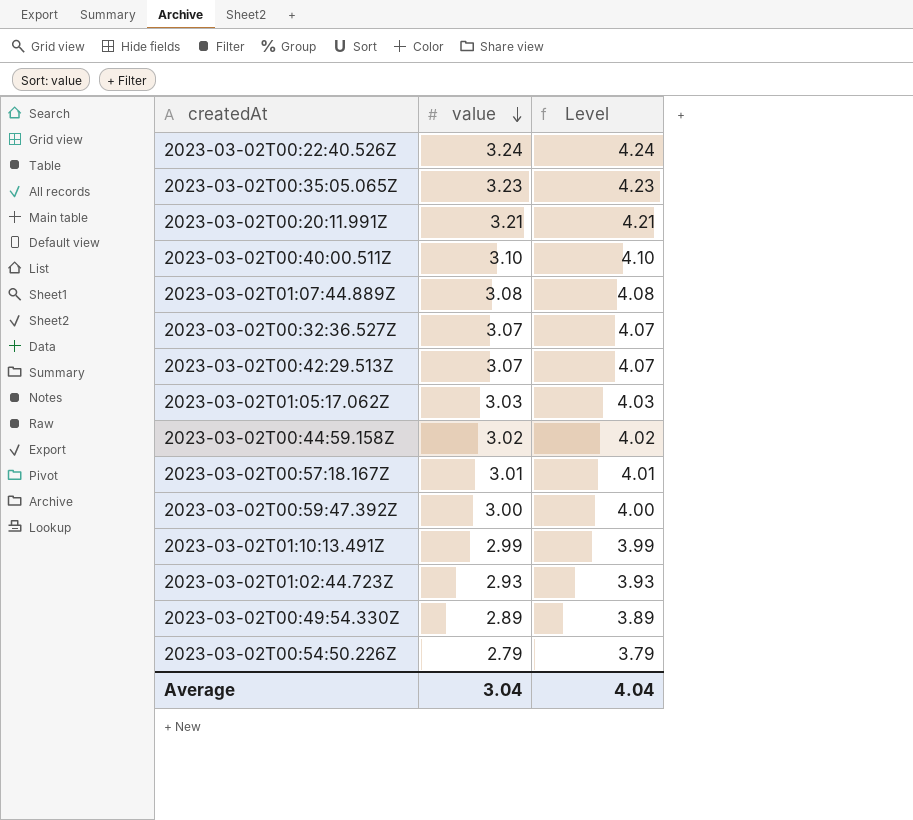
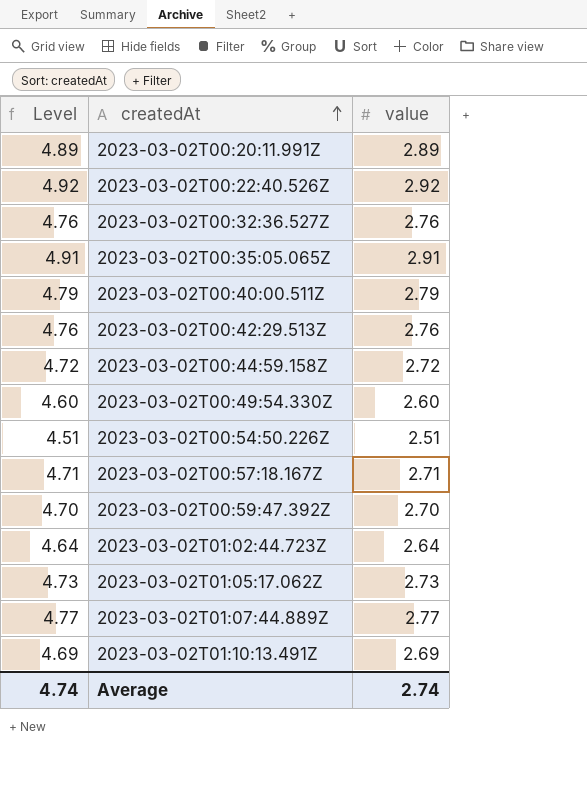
row order: value descending -> createdAt ascending
column Level | formula: [value] + 1 -> [value] + 2
column Level | position: 3 -> 1
2023-03-02T00:20:11.991Z | value: 3.21 -> 2.89
2023-03-02T00:22:40.526Z | value: 3.24 -> 2.92
2023-03-02T00:32:36.527Z | value: 3.07 -> 2.76
2023-03-02T00:35:05.065Z | value: 3.23 -> 2.91
2023-03-02T00:40:00.511Z | value: 3.10 -> 2.79
2023-03-02T00:42:29.513Z | value: 3.07 -> 2.76
2023-03-02T00:44:59.158Z | value: 3.02 -> 2.72
2023-03-02T00:49:54.330Z | value: 2.89 -> 2.60
2023-03-02T00:54:50.226Z | value: 2.79 -> 2.51
2023-03-02T00:57:18.167Z | value: 3.01 -> 2.71
2023-03-02T00:59:47.392Z | value: 3.00 -> 2.70
2023-03-02T01:02:44.723Z | value: 2.93 -> 2.64
2023-03-02T01:05:17.062Z | value: 3.03 -> 2.73
2023-03-02T01:07:44.889Z | value: 3.08 -> 2.77
2023-03-02T01:10:13.491Z | value: 2.99 -> 2.69
Average | Level: 4.04 -> 4.74
Average | value: 3.04 -> 2.74

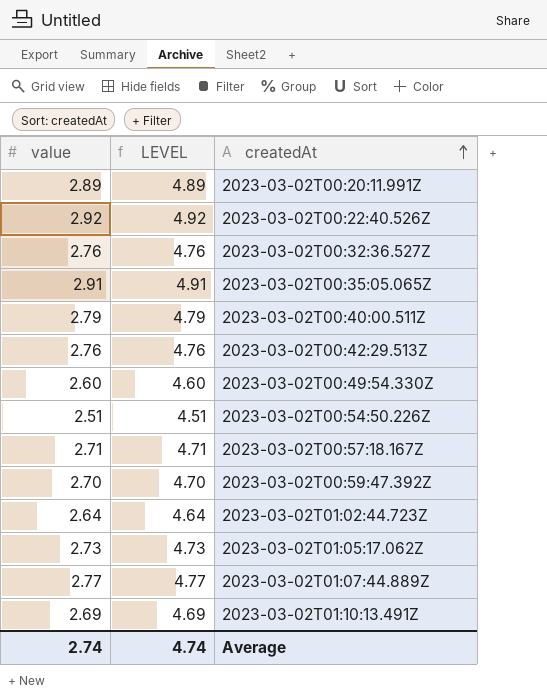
column value | position: 3 -> 1
column name: Level -> LEVEL
row 2023-03-02T00:44:59.158Z: 4.72 | 2.72 -> none

